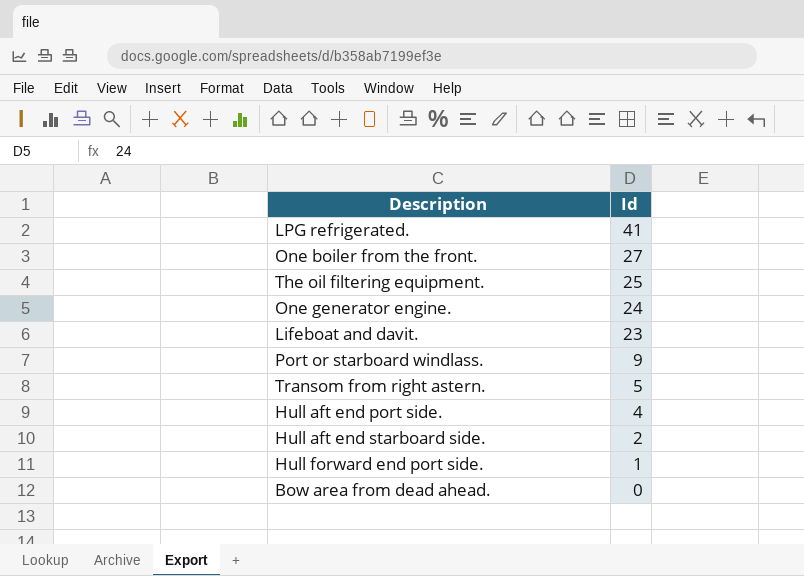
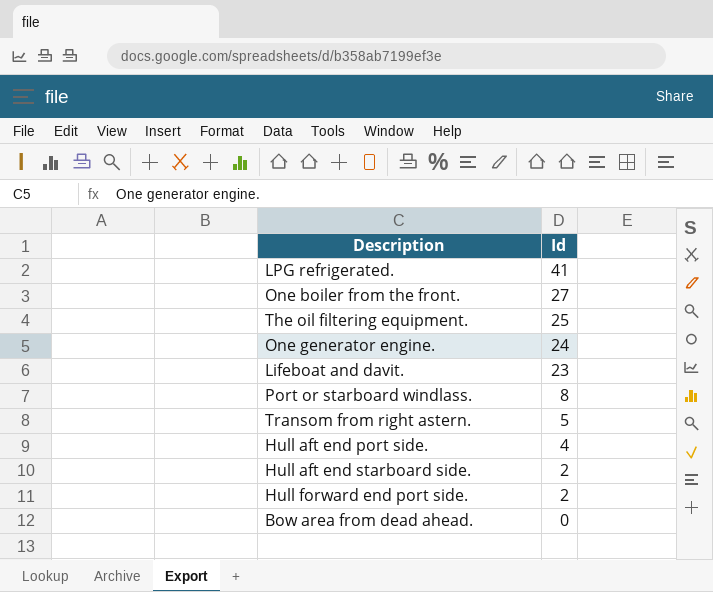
Port or starboard windlass. | Id: 9 -> 8
Hull forward end port side. | Id: 1 -> 2

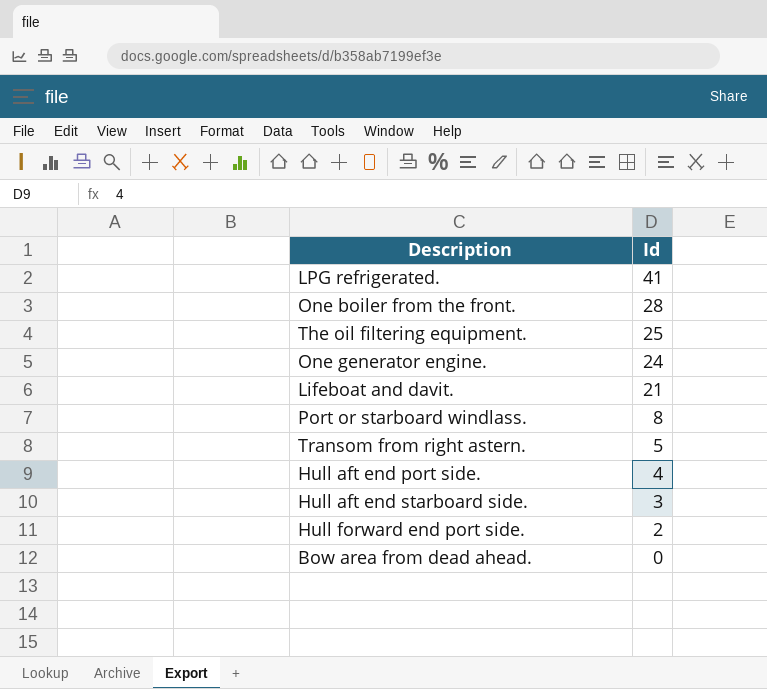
One boiler from the front. | Id: 27 -> 28
Lifeboat and davit. | Id: 23 -> 21
Hull aft end starboard side. | Id: 2 -> 3

